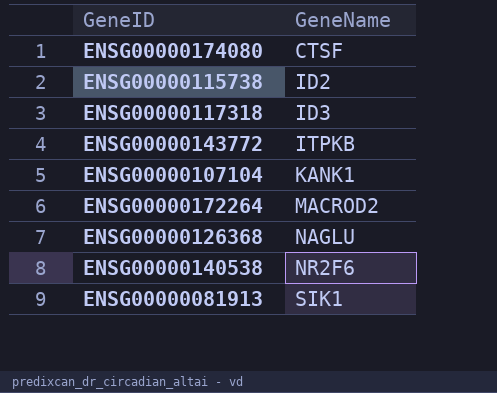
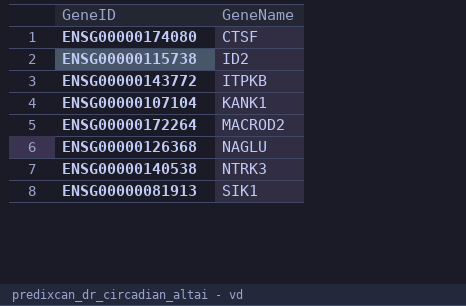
row ENSG00000117318: ID3 -> none
ENSG00000140538 | GeneName: NR2F6 -> NTRK3

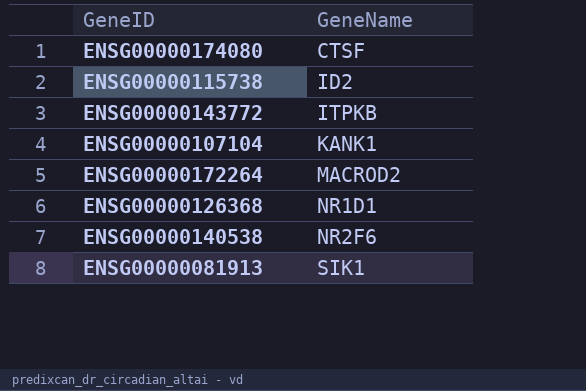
ENSG00000126368 | GeneName: NAGLU -> NR1D1
ENSG00000140538 | GeneName: NTRK3 -> NR2F6

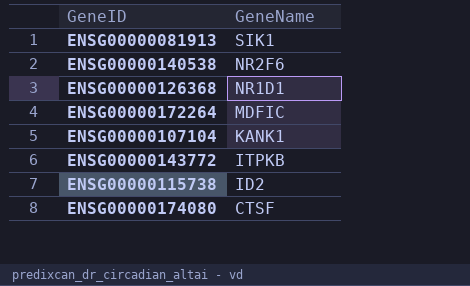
row order: GeneName ascending -> GeneName descending
ENSG00000172264 | GeneName: MACROD2 -> MDFIC

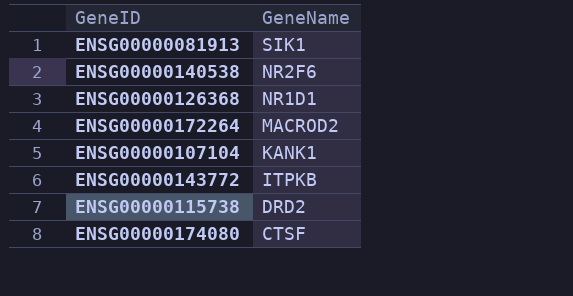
ENSG00000172264 | GeneName: MDFIC -> MACROD2
ENSG00000115738 | GeneName: ID2 -> DRD2

